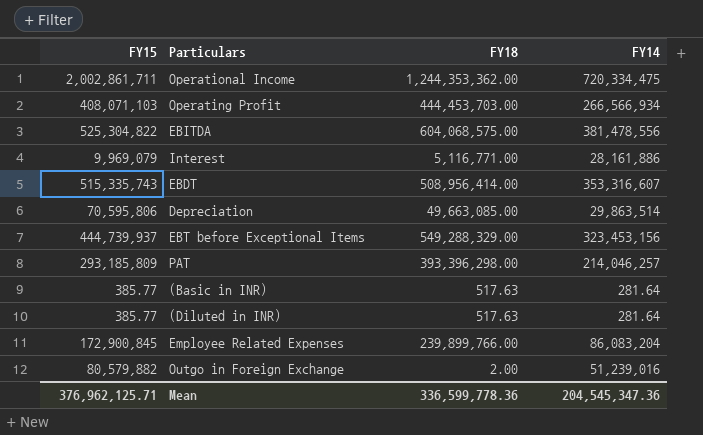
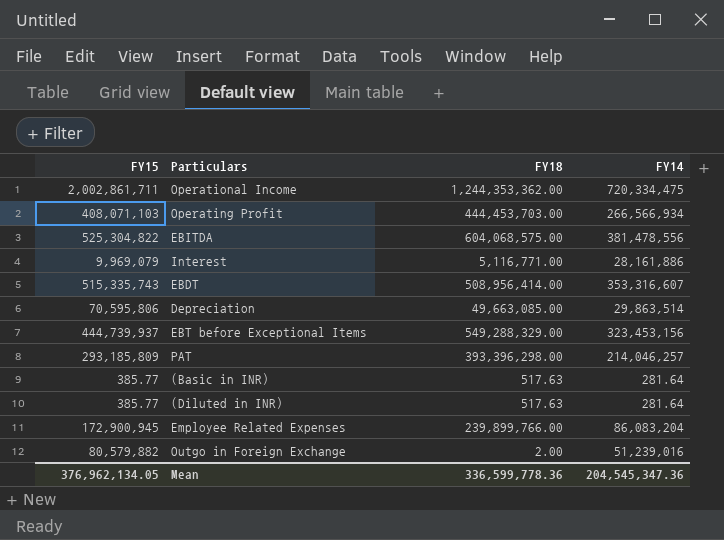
Employee Related Expenses | FY15: 172,900,845 -> 172,900,945
Mean | FY15: 376,962,125.71 -> 376,962,134.05

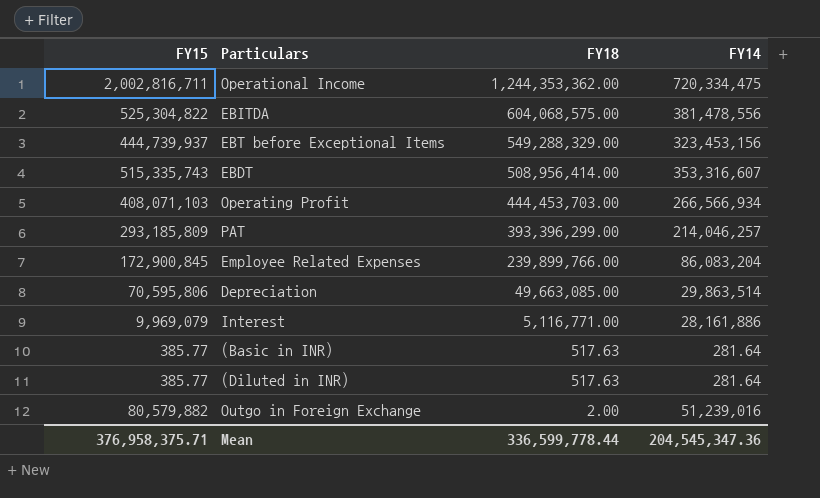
row order: none -> FY18 descending
Operational Income | FY15: 2,002,861,711 -> 2,002,816,711
PAT | FY18: 393,396,298.00 -> 393,396,299.00
Employee Related Expenses | FY15: 172,900,945 -> 172,900,845
Mean | FY15: 376,962,134.05 -> 376,958,375.71
Mean | FY18: 336,599,778.36 -> 336,599,778.44

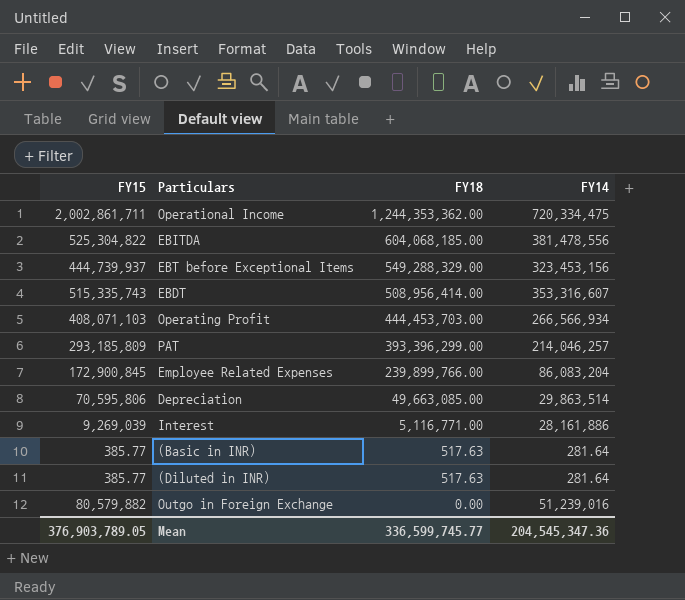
Operational Income | FY15: 2,002,816,711 -> 2,002,861,711
EBITDA | FY18: 604,068,575.00 -> 604,068,185.00
Interest | FY15: 9,969,079 -> 9,269,039
Outgo in Foreign Exchange | FY18: 2.00 -> 0.00
Mean | FY15: 376,958,375.71 -> 376,903,789.05
Mean | FY18: 336,599,778.44 -> 336,599,745.77

